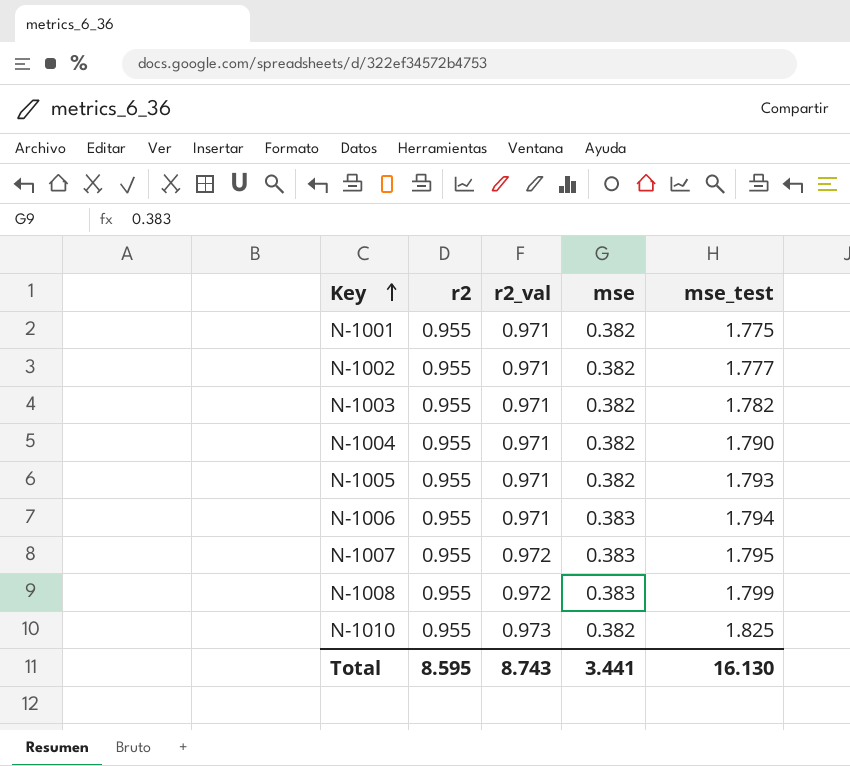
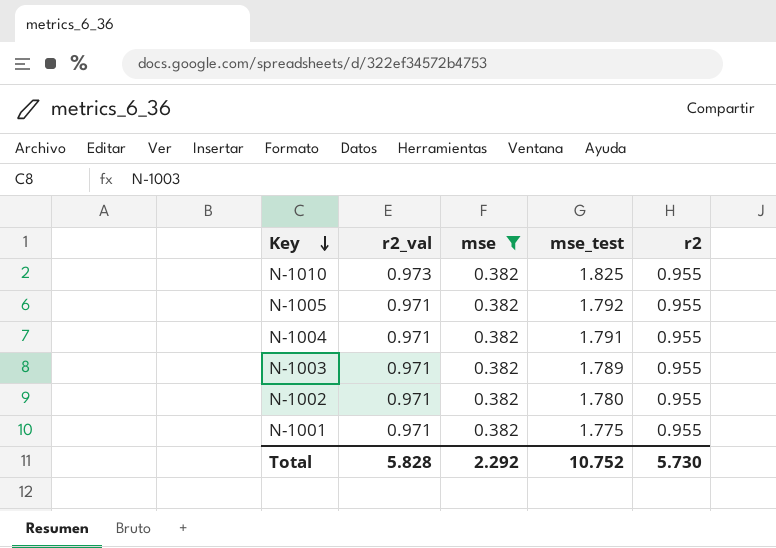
filter: none -> mse = 0.382
row order: Key ascending -> Key descending
column r2 | position: 2 -> 5
N-1005 | mse_test: 1.793 -> 1.792
N-1004 | mse_test: 1.790 -> 1.791
N-1003 | mse_test: 1.782 -> 1.789
N-1002 | mse_test: 1.777 -> 1.780
Total | r2_val: 8.743 -> 5.828
Total | mse: 3.441 -> 2.292
Total | mse_test: 16.130 -> 10.752
Total | r2: 8.595 -> 5.730

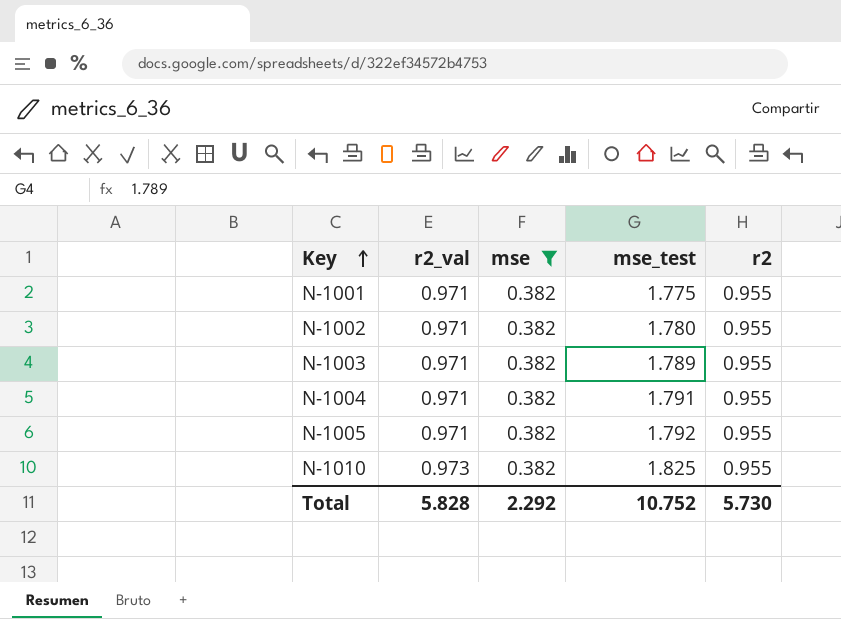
row order: Key descending -> Key ascending

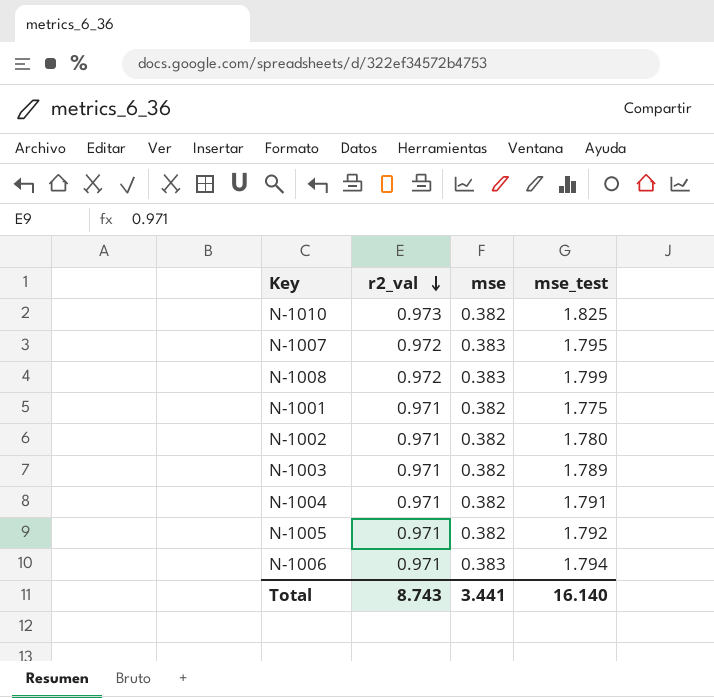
filter: mse = 0.382 -> none
row order: Key ascending -> r2_val descending
column r2 | position: 5 -> none
Total | r2_val: 5.828 -> 8.743
Total | mse: 2.292 -> 3.441
Total | mse_test: 10.752 -> 16.140

